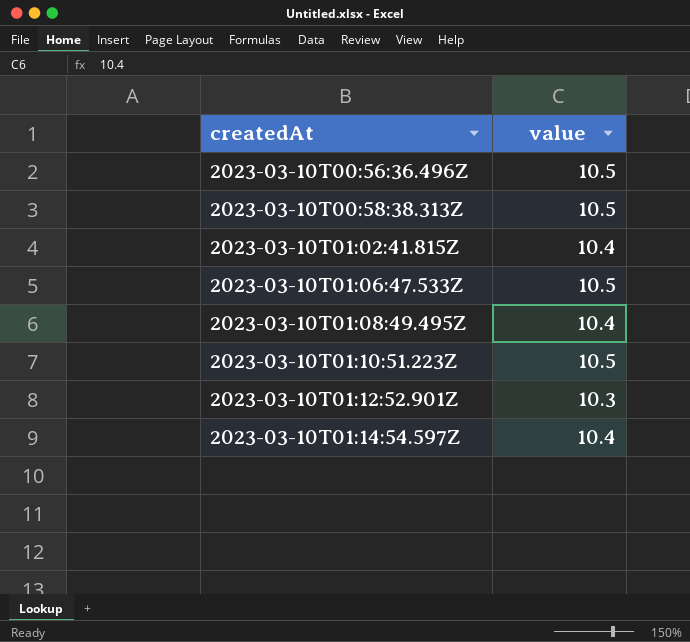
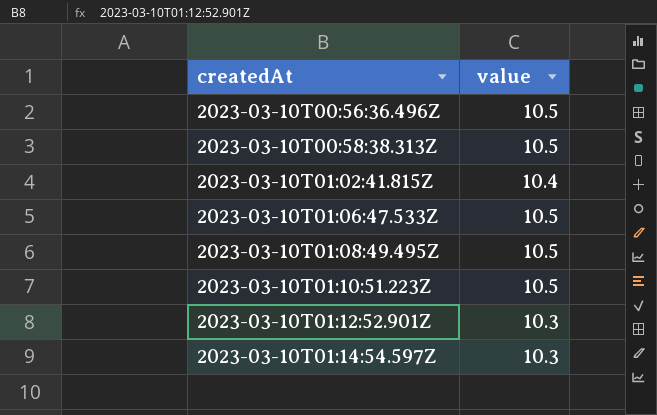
2023-03-10T01:08:49.495Z | value: 10.4 -> 10.5
2023-03-10T01:14:54.597Z | value: 10.4 -> 10.3

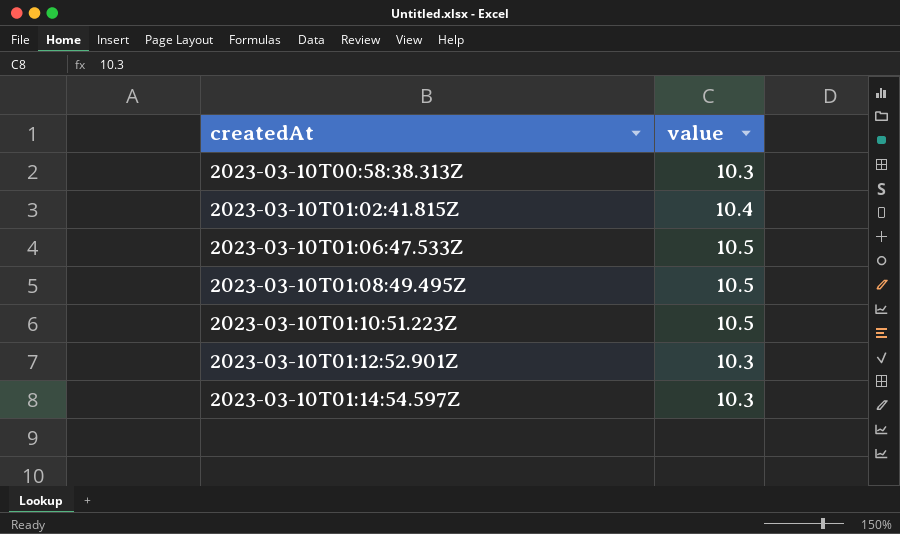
row 2023-03-10T00:56:36.496Z: 10.5 -> none
2023-03-10T00:58:38.313Z | value: 10.5 -> 10.3

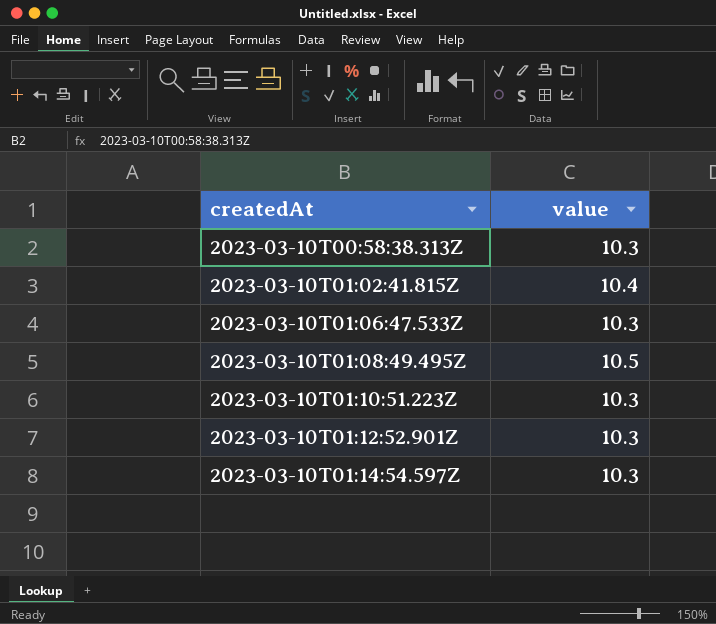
2023-03-10T01:06:47.533Z | value: 10.5 -> 10.3
2023-03-10T01:10:51.223Z | value: 10.5 -> 10.3

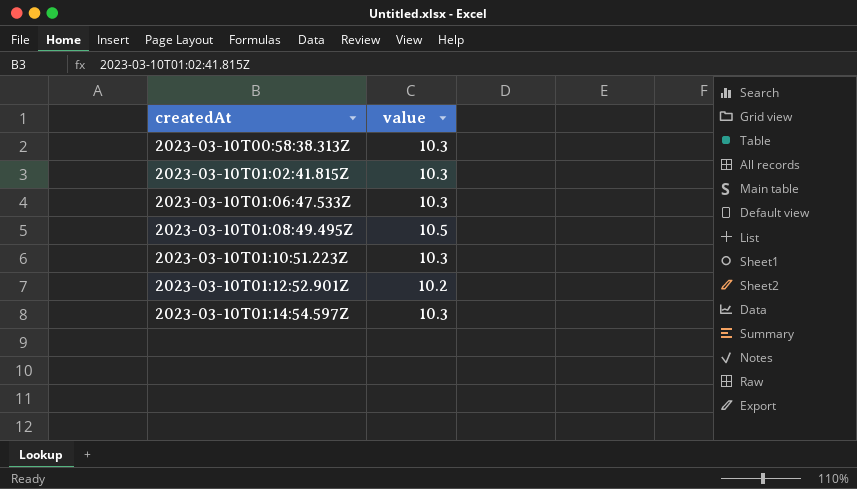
2023-03-10T01:02:41.815Z | value: 10.4 -> 10.3
2023-03-10T01:12:52.901Z | value: 10.3 -> 10.2

